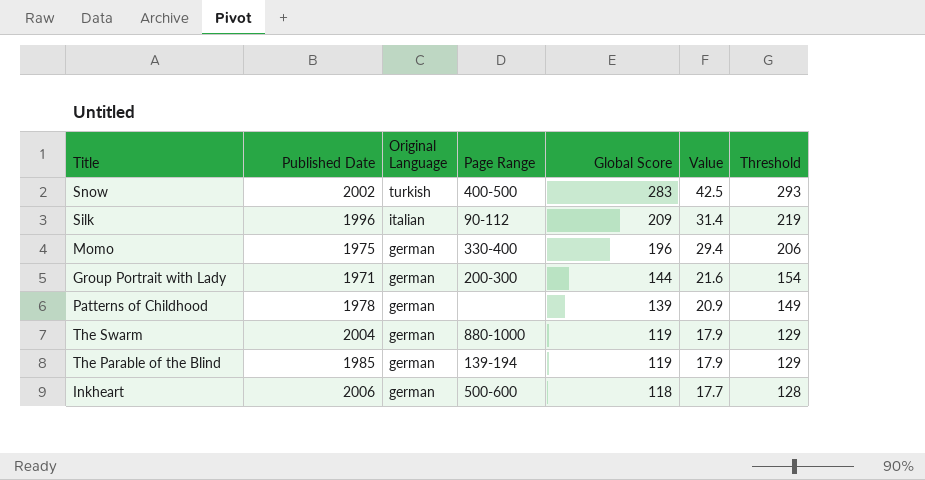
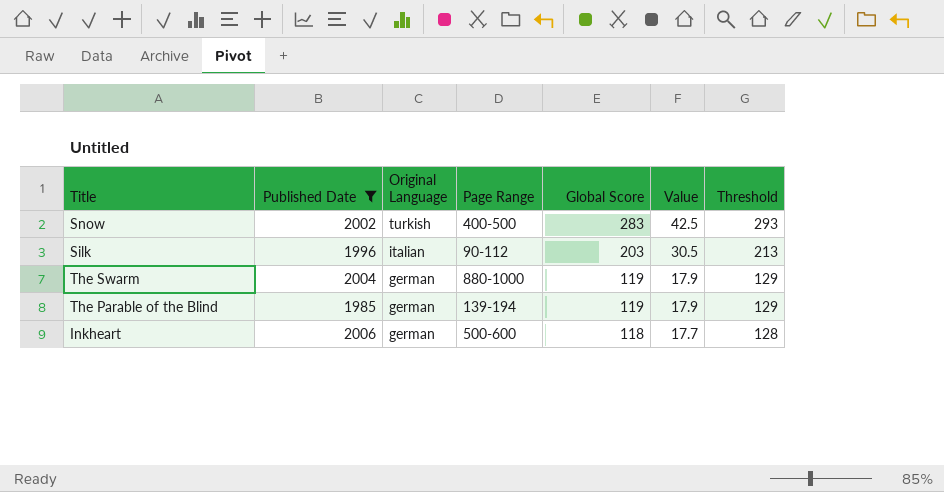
filter: none -> Published Date >= 1985
Silk | Global Score: 209 -> 203
Silk | Value: 31.4 -> 30.5
Silk | Threshold: 219 -> 213

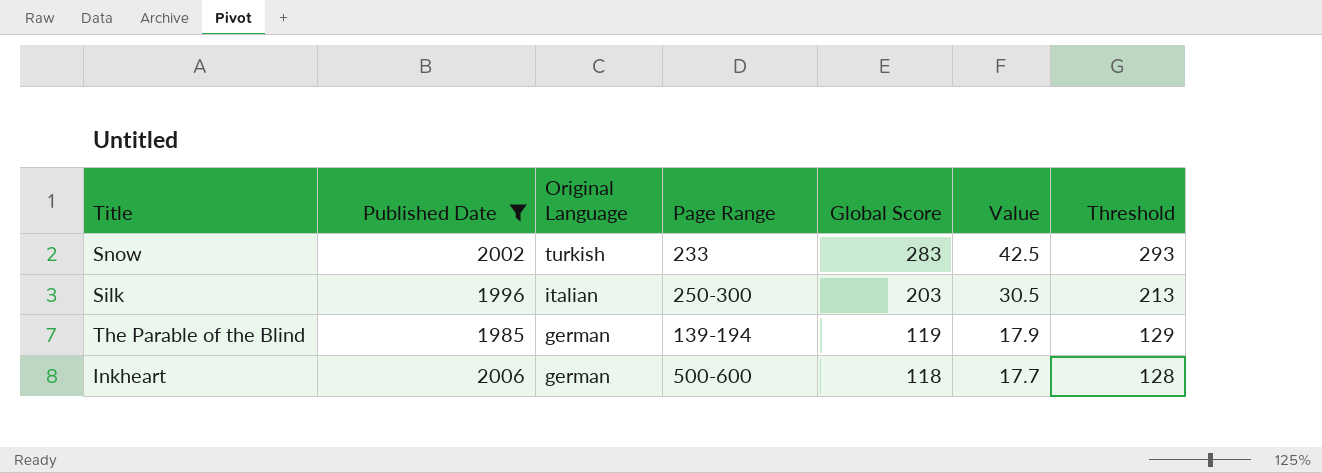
row The Swarm: 2004 | german | 880-1000 | 119 | 17.9 | 129 -> none
Snow | Page Range: 400-500 -> 233
Silk | Page Range: 90-112 -> 250-300

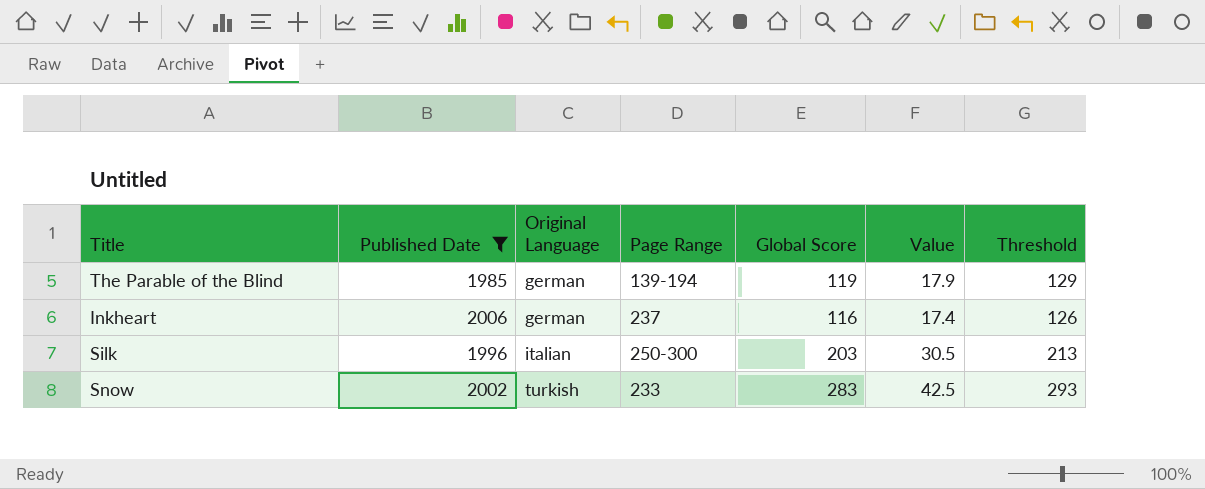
row order: Original Language descending -> Original Language ascending
Inkheart | Page Range: 500-600 -> 237
Inkheart | Global Score: 118 -> 116
Inkheart | Value: 17.7 -> 17.4
Inkheart | Threshold: 128 -> 126

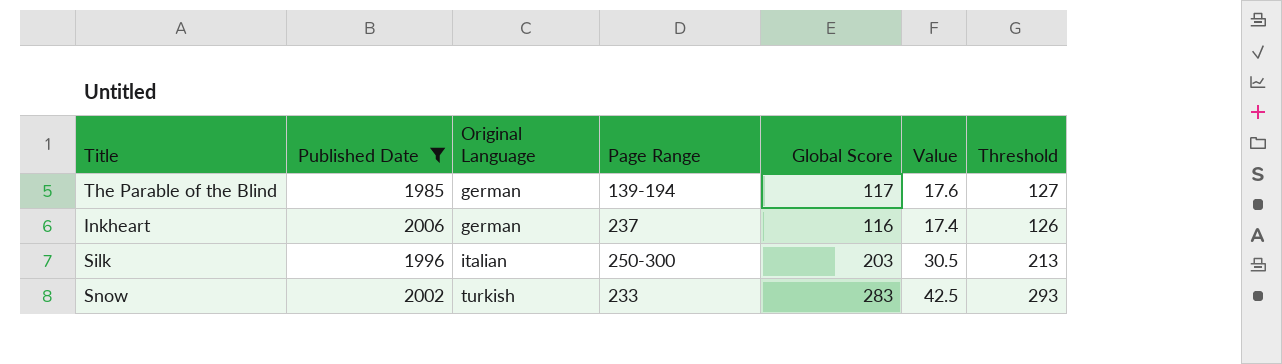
The Parable of the Blind | Global Score: 119 -> 117
The Parable of the Blind | Value: 17.9 -> 17.6
The Parable of the Blind | Threshold: 129 -> 127

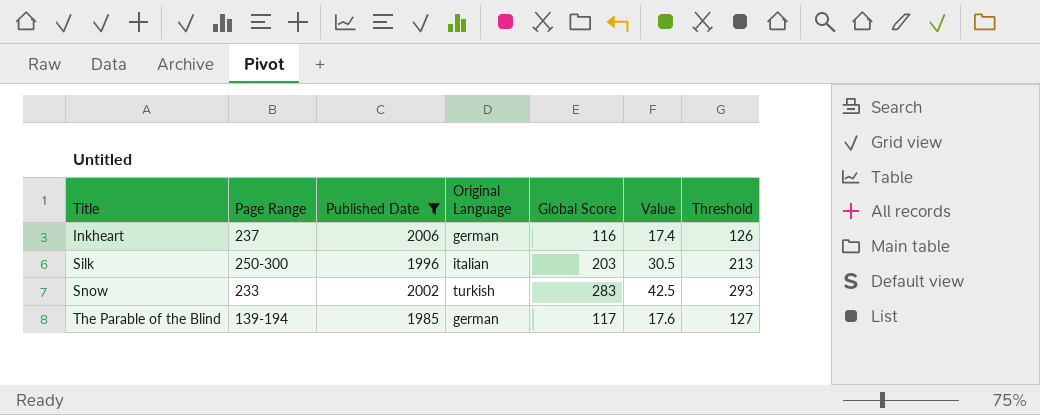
row order: Original Language ascending -> Title ascending
column Page Range | position: 4 -> 2

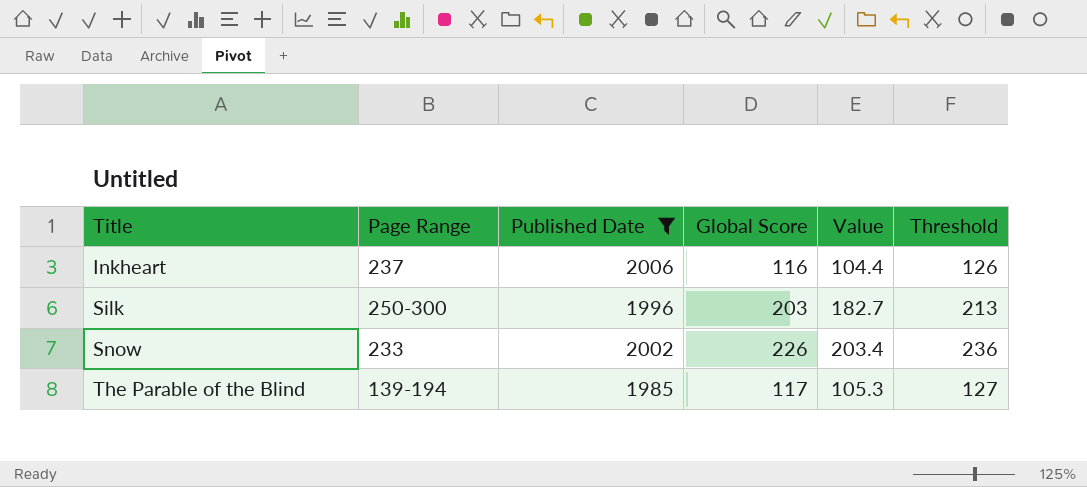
column Original Language | position: 4 -> none
column Value | formula: [Global Score] * 0.15 -> [Global Score] * 0.9
Snow | Global Score: 283 -> 226
Snow | Threshold: 293 -> 236

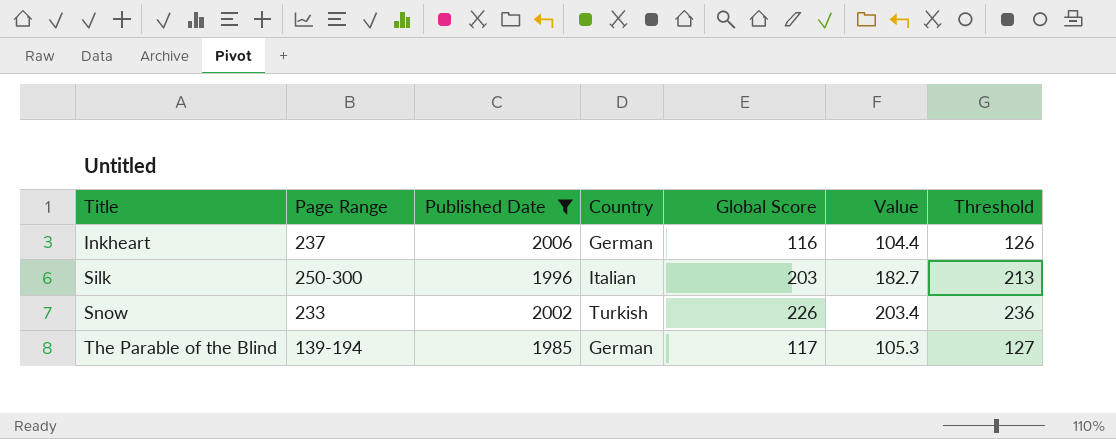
column Country | position: none -> 4

